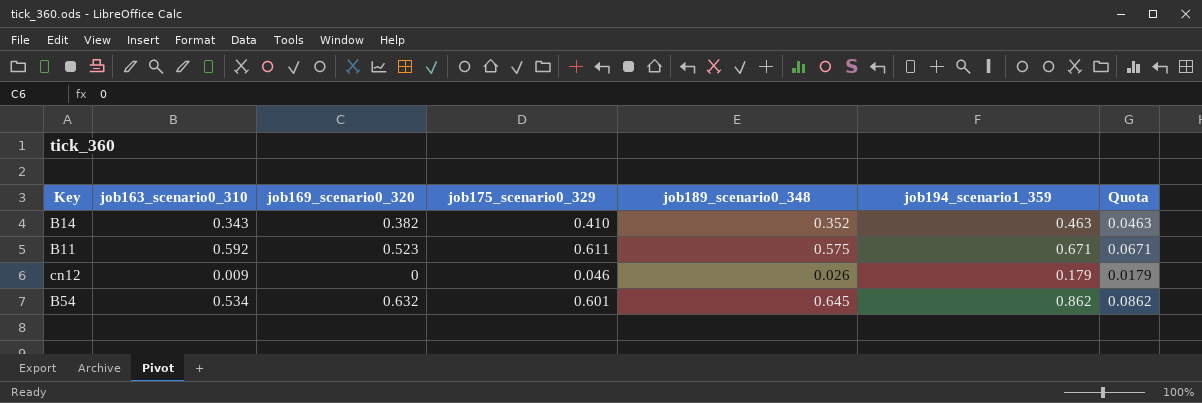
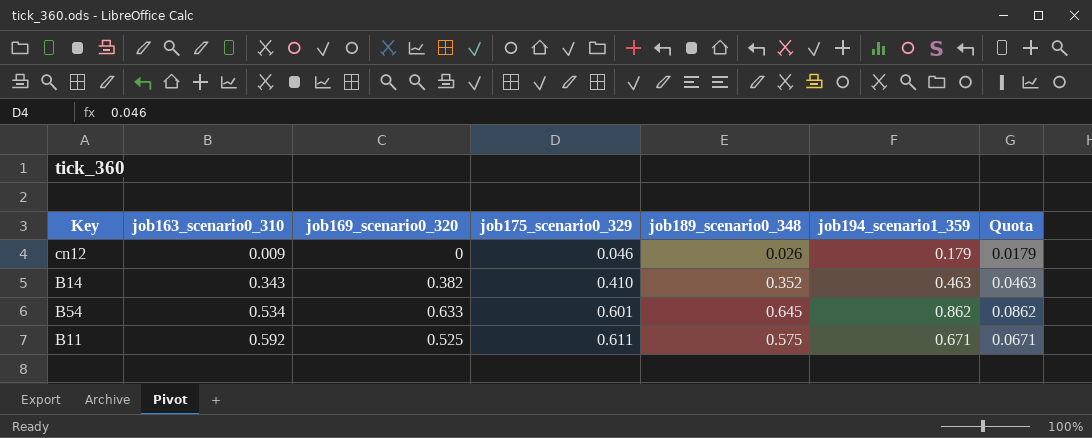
row order: none -> job163_scenario0_310 ascending
B54 | job169_scenario0_320: 0.632 -> 0.633
B11 | job169_scenario0_320: 0.523 -> 0.525

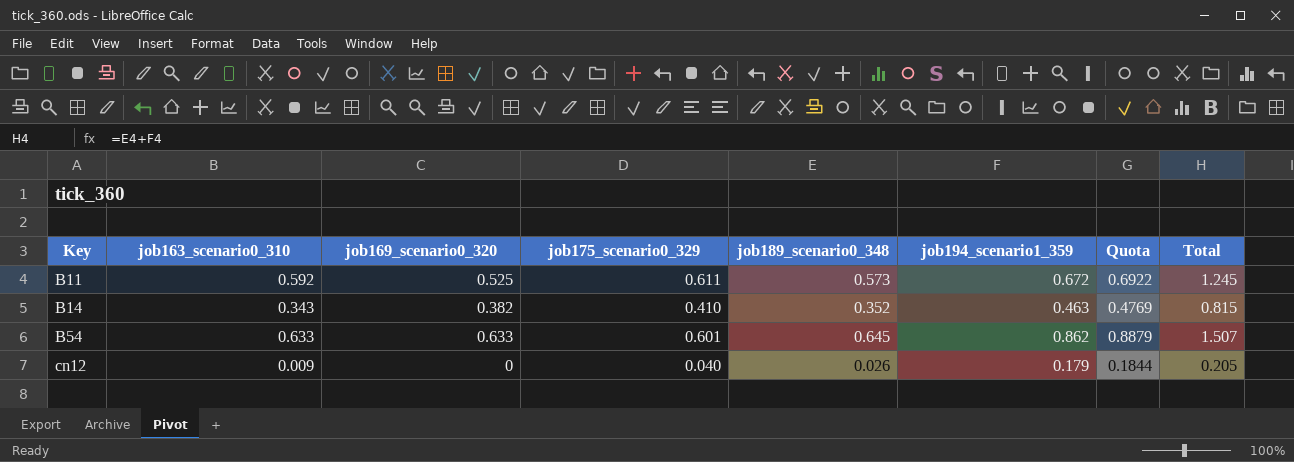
row order: job163_scenario0_310 ascending -> Key ascending
column Quota | formula: [job194_scenario1_359] * 0.1 -> [job194_scenario1_359] * 1.03
column Total | formula: none -> [job189_scenario0_348] + [job194_scenario1_359]
B11 | job189_scenario0_348: 0.575 -> 0.573
B11 | job194_scenario1_359: 0.671 -> 0.672
B54 | job163_scenario0_310: 0.534 -> 0.633
cn12 | job175_scenario0_329: 0.046 -> 0.040

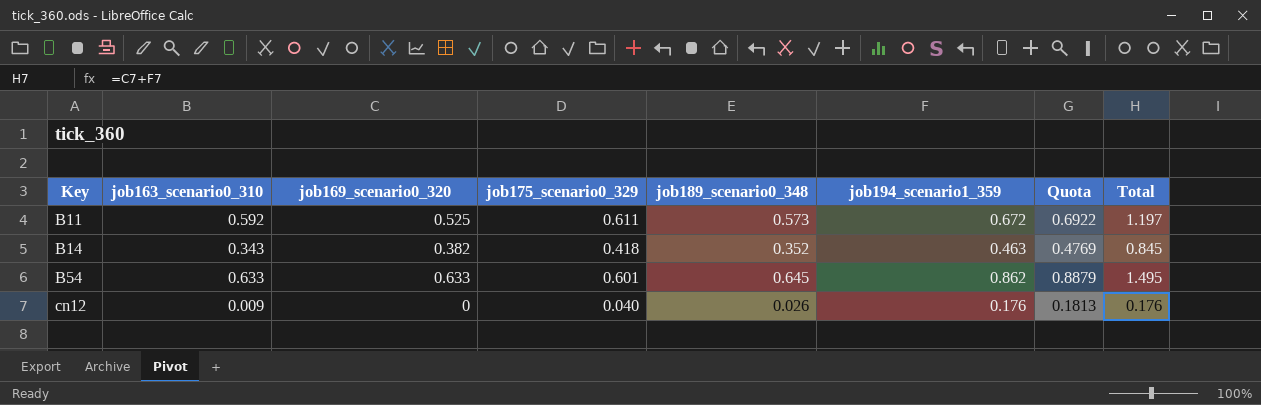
column Total | formula: [job189_scenario0_348] + [job194_scenario1_359] -> [job169_scenario0_320] + [job194_scenario1_359]
B14 | job175_scenario0_329: 0.410 -> 0.418
cn12 | job194_scenario1_359: 0.179 -> 0.176
cn12 | Quota: 0.1844 -> 0.1813

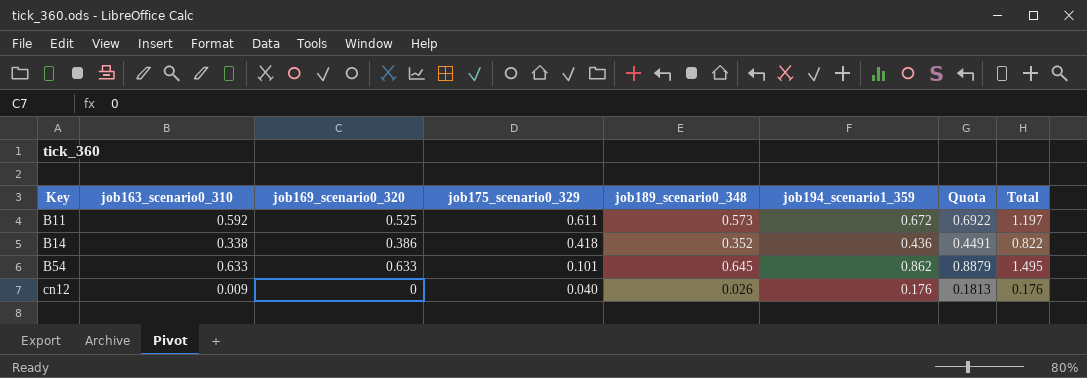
B14 | job163_scenario0_310: 0.343 -> 0.338
B14 | job169_scenario0_320: 0.382 -> 0.386
B14 | job194_scenario1_359: 0.463 -> 0.436
B14 | Quota: 0.4769 -> 0.4491
B14 | Total: 0.845 -> 0.822
B54 | job175_scenario0_329: 0.601 -> 0.101

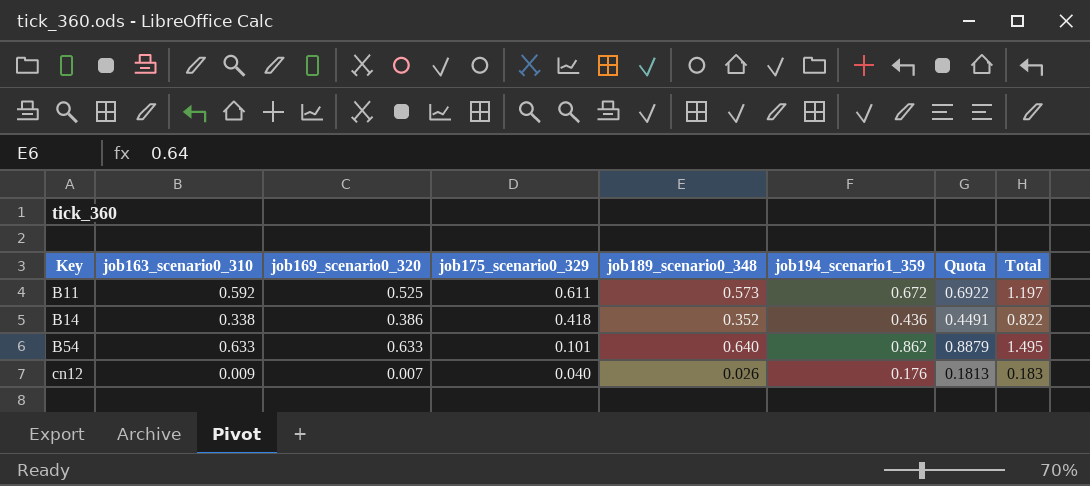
B54 | job189_scenario0_348: 0.645 -> 0.640
cn12 | job169_scenario0_320: 0 -> 0.007
cn12 | Total: 0.176 -> 0.183

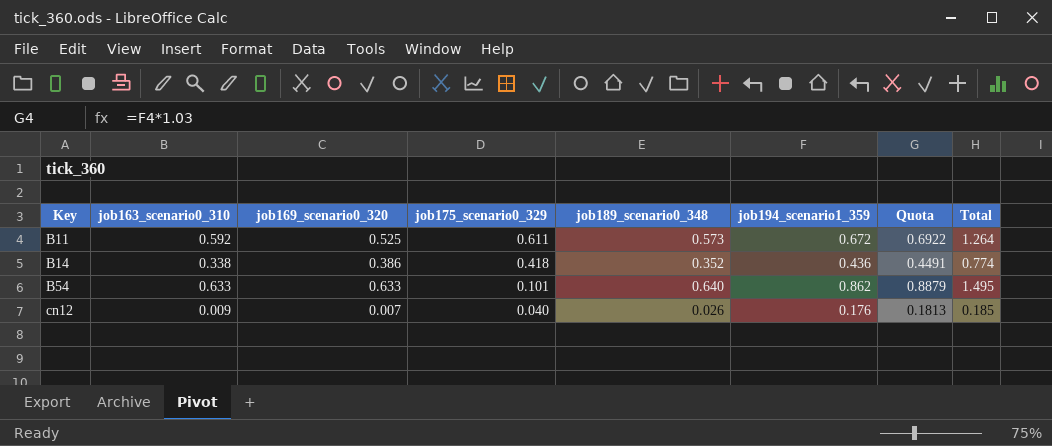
column Total | formula: [job169_scenario0_320] + [job194_scenario1_359] -> [job163_scenario0_310] + [job194_scenario1_359]

